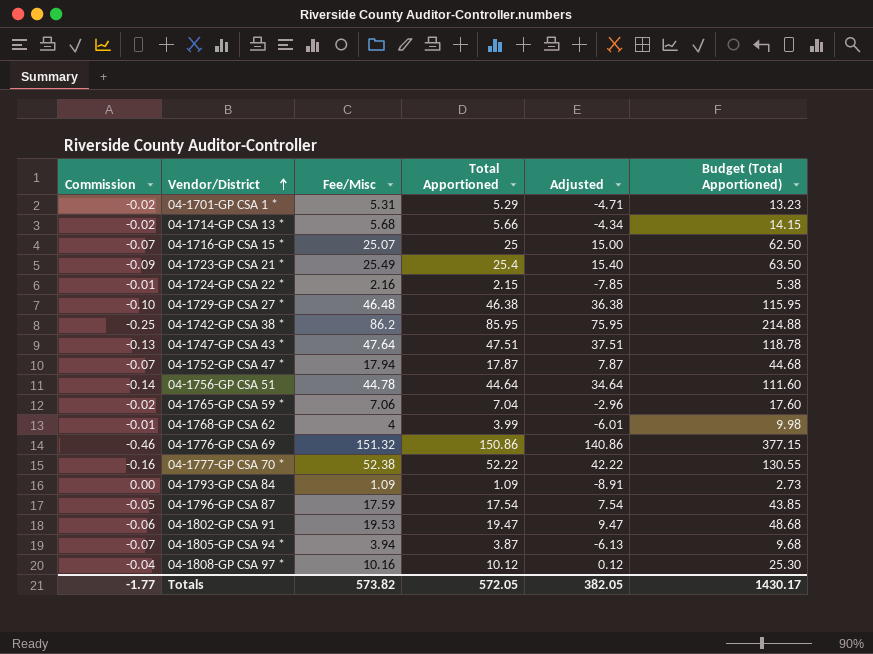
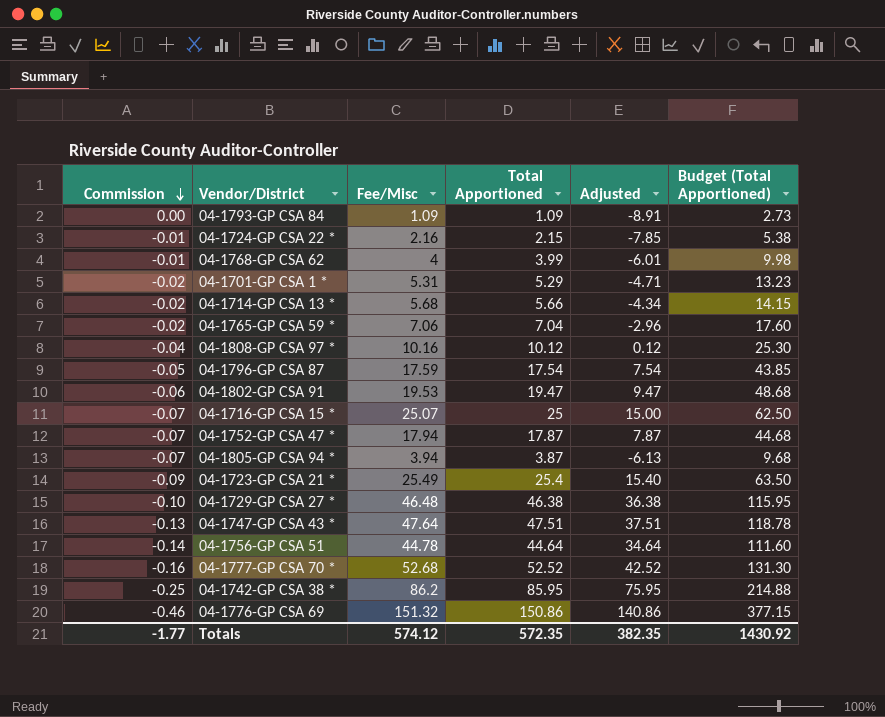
row order: Vendor/District ascending -> Commission descending
04-1777-GP CSA 70 * | Fee/Misc: 52.38 -> 52.68
04-1777-GP CSA 70 * | Total Apportioned: 52.22 -> 52.52
04-1777-GP CSA 70 * | Adjusted: 42.22 -> 42.52
04-1777-GP CSA 70 * | Budget (Total Apportioned): 130.55 -> 131.30
Totals | Fee/Misc: 573.82 -> 574.12
Totals | Total Apportioned: 572.05 -> 572.35
Totals | Adjusted: 382.05 -> 382.35
Totals | Budget (Total Apportioned): 1430.17 -> 1430.92

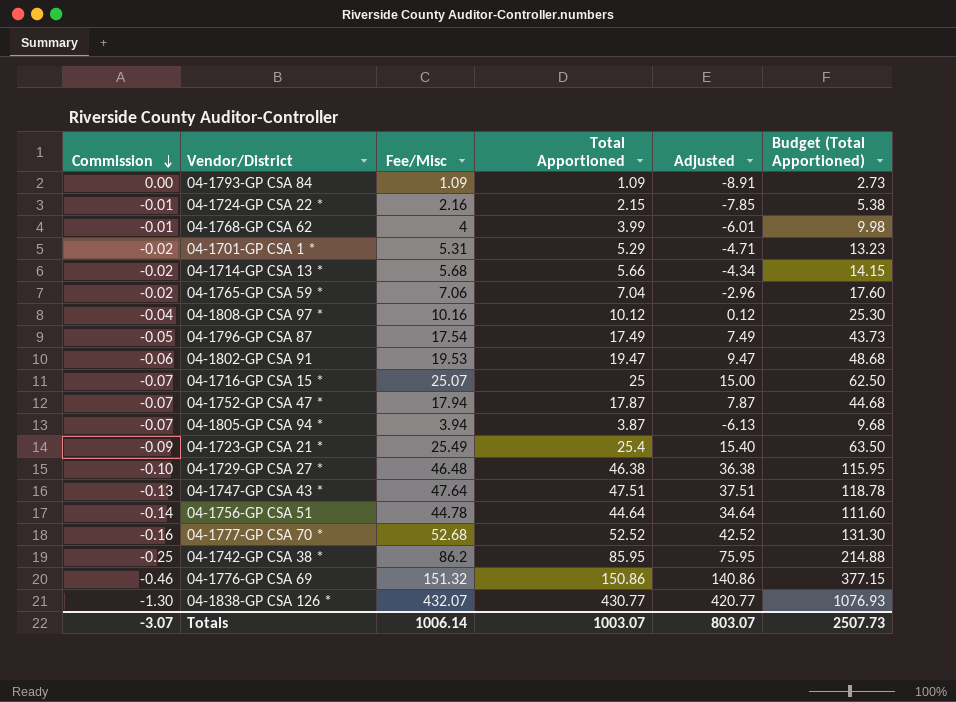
04-1796-GP CSA 87 | Fee/Misc: 17.59 -> 17.54
04-1796-GP CSA 87 | Total Apportioned: 17.54 -> 17.49
04-1796-GP CSA 87 | Adjusted: 7.54 -> 7.49
04-1796-GP CSA 87 | Budget (Total Apportioned): 43.85 -> 43.73
row 04-1838-GP CSA 126 *: none -> -1.30 | 432.07 | 430.77 | 420.77 | 1076.93
Totals | Commission: -1.77 -> -3.07
Totals | Fee/Misc: 574.12 -> 1006.14
Totals | Total Apportioned: 572.35 -> 1003.07
Totals | Adjusted: 382.35 -> 803.07
Totals | Budget (Total Apportioned): 1430.92 -> 2507.73

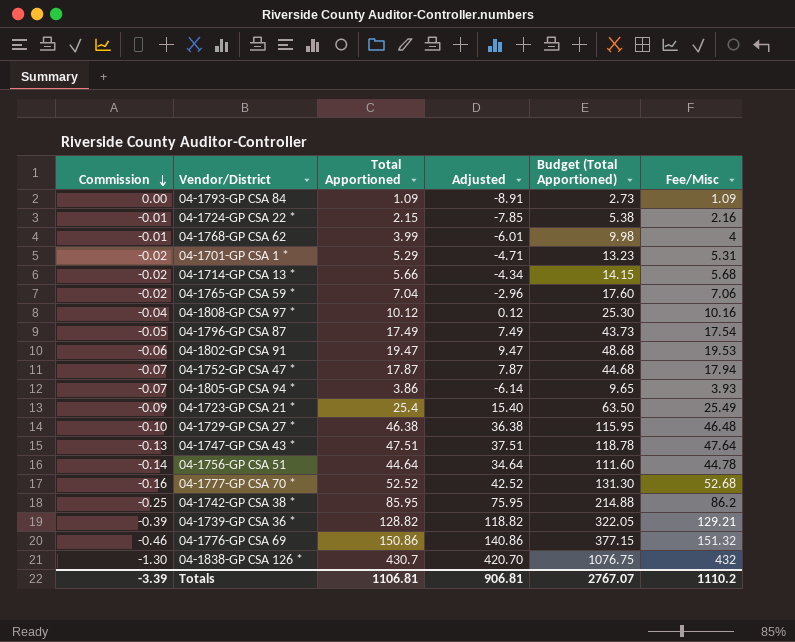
column Fee/Misc | position: 3 -> 6
row 04-1716-GP CSA 15 *: -0.07 | 25.07 | 25 | 15.00 | 62.50 -> none
04-1805-GP CSA 94 * | Total Apportioned: 3.87 -> 3.86
04-1805-GP CSA 94 * | Adjusted: -6.13 -> -6.14
04-1805-GP CSA 94 * | Budget (Total Apportioned): 9.68 -> 9.65
04-1805-GP CSA 94 * | Fee/Misc: 3.94 -> 3.93
row 04-1739-GP CSA 36 *: none -> -0.39 | 128.82 | 118.82 | 322.05 | 129.21
04-1838-GP CSA 126 * | Total Apportioned: 430.77 -> 430.7
04-1838-GP CSA 126 * | Adjusted: 420.77 -> 420.70
04-1838-GP CSA 126 * | Budget (Total Apportioned): 1076.93 -> 1076.75
04-1838-GP CSA 126 * | Fee/Misc: 432.07 -> 432
Totals | Commission: -3.07 -> -3.39
Totals | Total Apportioned: 1003.07 -> 1106.81
Totals | Adjusted: 803.07 -> 906.81
Totals | Budget (Total Apportioned): 2507.73 -> 2767.07
Totals | Fee/Misc: 1006.14 -> 1110.2

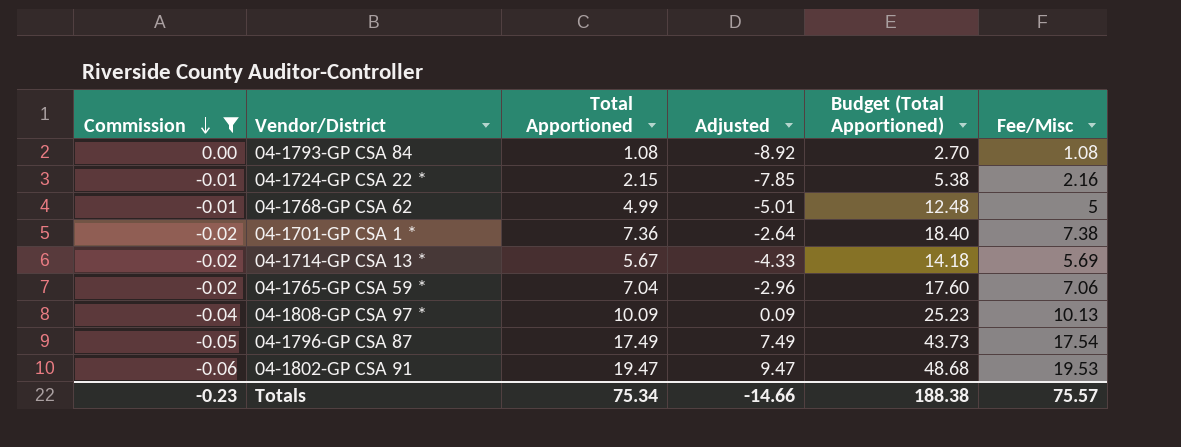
filter: none -> Commission >= -0.06
04-1793-GP CSA 84 | Total Apportioned: 1.09 -> 1.08
04-1793-GP CSA 84 | Adjusted: -8.91 -> -8.92
04-1793-GP CSA 84 | Budget (Total Apportioned): 2.73 -> 2.70
04-1793-GP CSA 84 | Fee/Misc: 1.09 -> 1.08
04-1768-GP CSA 62 | Total Apportioned: 3.99 -> 4.99
04-1768-GP CSA 62 | Adjusted: -6.01 -> -5.01
04-1768-GP CSA 62 | Budget (Total Apportioned): 9.98 -> 12.48
04-1768-GP CSA 62 | Fee/Misc: 4 -> 5
04-1701-GP CSA 1 * | Total Apportioned: 5.29 -> 7.36
04-1701-GP CSA 1 * | Adjusted: -4.71 -> -2.64
04-1701-GP CSA 1 * | Budget (Total Apportioned): 13.23 -> 18.40
04-1701-GP CSA 1 * | Fee/Misc: 5.31 -> 7.38
04-1714-GP CSA 13 * | Total Apportioned: 5.66 -> 5.67
04-1714-GP CSA 13 * | Adjusted: -4.34 -> -4.33
04-1714-GP CSA 13 * | Budget (Total Apportioned): 14.15 -> 14.18
04-1714-GP CSA 13 * | Fee/Misc: 5.68 -> 5.69
04-1808-GP CSA 97 * | Total Apportioned: 10.12 -> 10.09
04-1808-GP CSA 97 * | Adjusted: 0.12 -> 0.09
04-1808-GP CSA 97 * | Budget (Total Apportioned): 25.30 -> 25.23
04-1808-GP CSA 97 * | Fee/Misc: 10.16 -> 10.13
Totals | Commission: -3.39 -> -0.23
Totals | Total Apportioned: 1106.81 -> 75.34
Totals | Adjusted: 906.81 -> -14.66
Totals | Budget (Total Apportioned): 2767.07 -> 188.38
Totals | Fee/Misc: 1110.2 -> 75.57

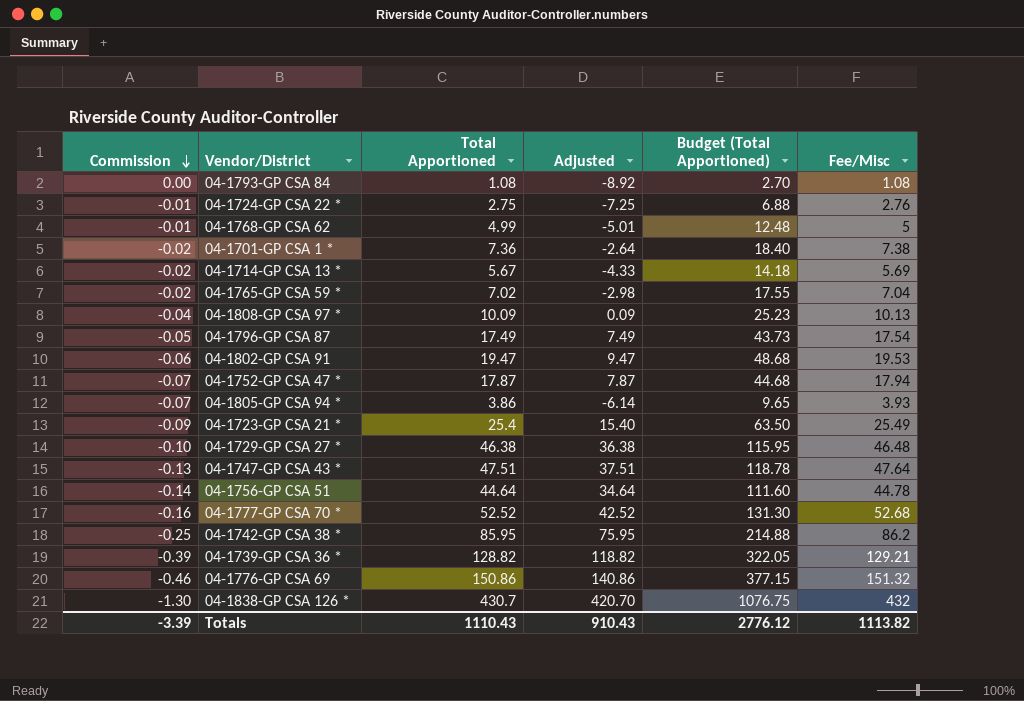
filter: Commission >= -0.06 -> none
04-1724-GP CSA 22 * | Total Apportioned: 2.15 -> 2.75
04-1724-GP CSA 22 * | Adjusted: -7.85 -> -7.25
04-1724-GP CSA 22 * | Budget (Total Apportioned): 5.38 -> 6.88
04-1724-GP CSA 22 * | Fee/Misc: 2.16 -> 2.76
04-1765-GP CSA 59 * | Total Apportioned: 7.04 -> 7.02
04-1765-GP CSA 59 * | Adjusted: -2.96 -> -2.98
04-1765-GP CSA 59 * | Budget (Total Apportioned): 17.60 -> 17.55
04-1765-GP CSA 59 * | Fee/Misc: 7.06 -> 7.04
Totals | Commission: -0.23 -> -3.39
Totals | Total Apportioned: 75.34 -> 1110.43
Totals | Adjusted: -14.66 -> 910.43
Totals | Budget (Total Apportioned): 188.38 -> 2776.12
Totals | Fee/Misc: 75.57 -> 1113.82

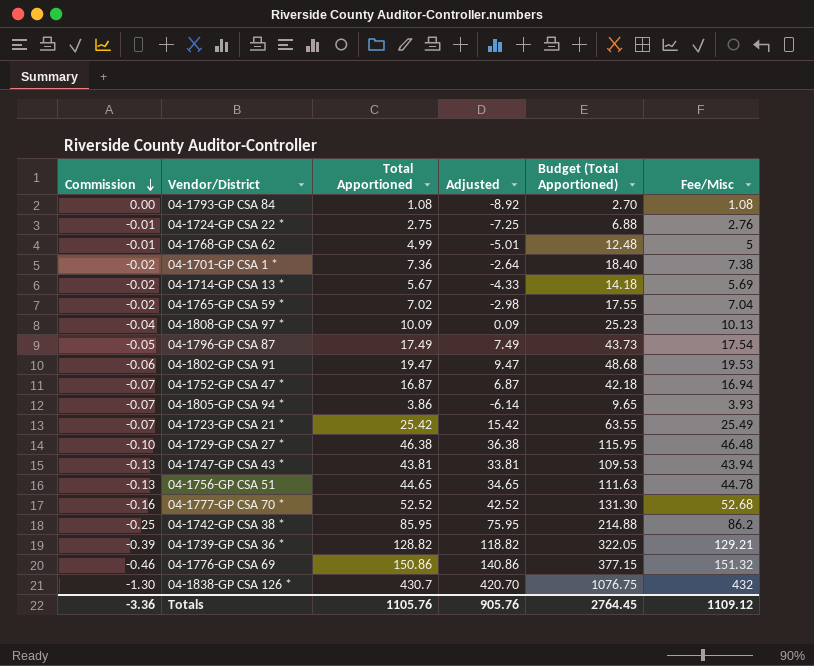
04-1752-GP CSA 47 * | Total Apportioned: 17.87 -> 16.87
04-1752-GP CSA 47 * | Adjusted: 7.87 -> 6.87
04-1752-GP CSA 47 * | Budget (Total Apportioned): 44.68 -> 42.18
04-1752-GP CSA 47 * | Fee/Misc: 17.94 -> 16.94
04-1723-GP CSA 21 * | Commission: -0.09 -> -0.07
04-1723-GP CSA 21 * | Total Apportioned: 25.4 -> 25.42
04-1723-GP CSA 21 * | Adjusted: 15.40 -> 15.42
04-1723-GP CSA 21 * | Budget (Total Apportioned): 63.50 -> 63.55
04-1747-GP CSA 43 * | Total Apportioned: 47.51 -> 43.81
04-1747-GP CSA 43 * | Adjusted: 37.51 -> 33.81
04-1747-GP CSA 43 * | Budget (Total Apportioned): 118.78 -> 109.53
04-1747-GP CSA 43 * | Fee/Misc: 47.64 -> 43.94
04-1756-GP CSA 51 | Commission: -0.14 -> -0.13
04-1756-GP CSA 51 | Total Apportioned: 44.64 -> 44.65
04-1756-GP CSA 51 | Adjusted: 34.64 -> 34.65
04-1756-GP CSA 51 | Budget (Total Apportioned): 111.60 -> 111.63
Totals | Commission: -3.39 -> -3.36
Totals | Total Apportioned: 1110.43 -> 1105.76
Totals | Adjusted: 910.43 -> 905.76
Totals | Budget (Total Apportioned): 2776.12 -> 2764.45
Totals | Fee/Misc: 1113.82 -> 1109.12

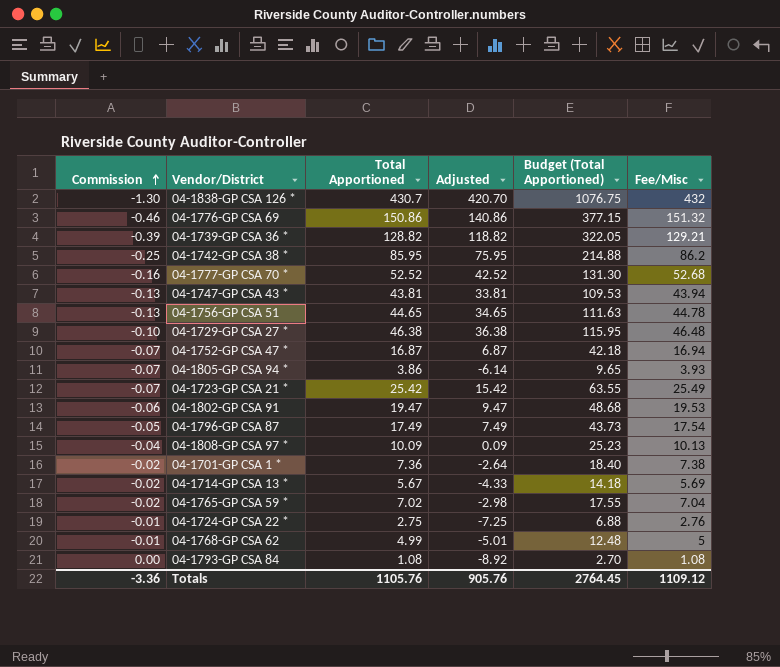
row order: Commission descending -> Commission ascending

